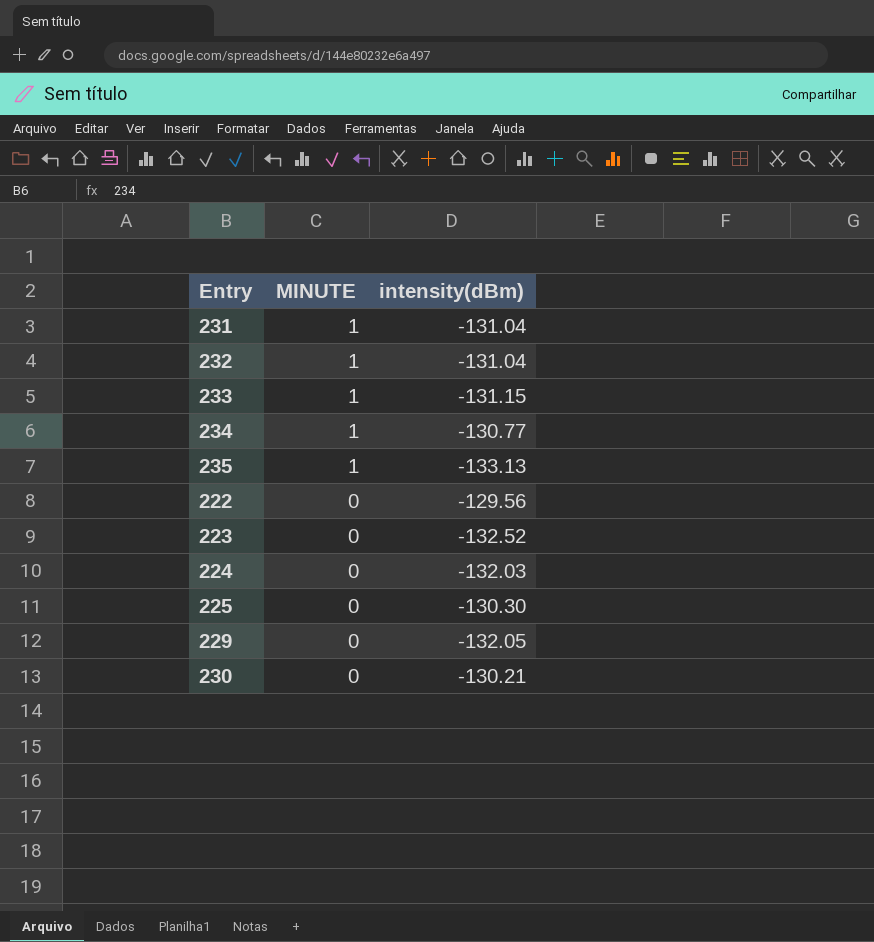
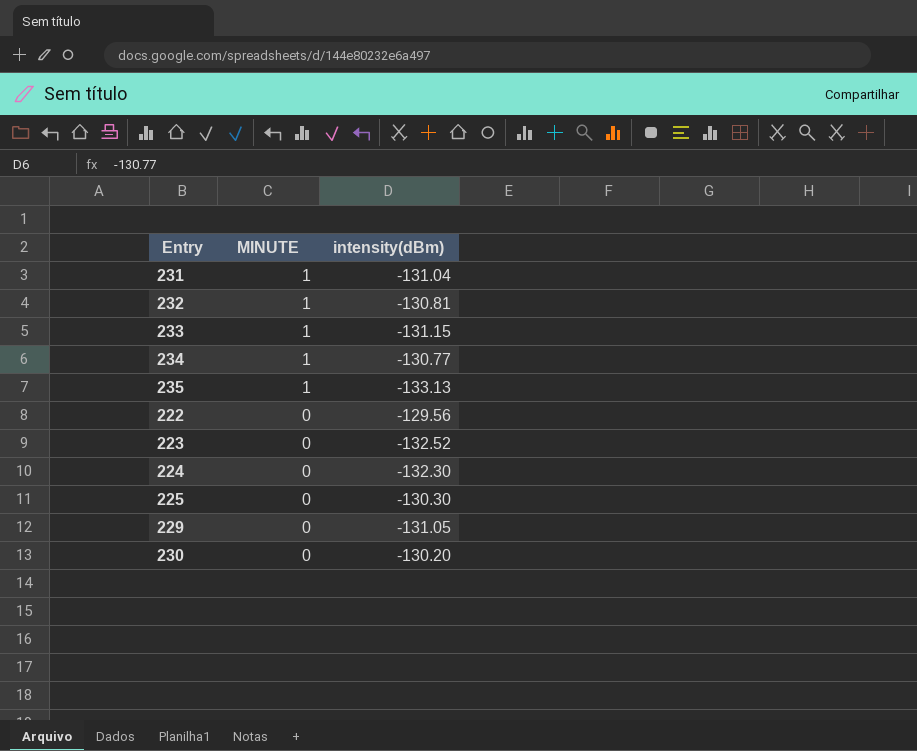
232 | intensity(dBm): -131.04 -> -130.81
224 | intensity(dBm): -132.03 -> -132.30
229 | intensity(dBm): -132.05 -> -131.05
230 | intensity(dBm): -130.21 -> -130.20

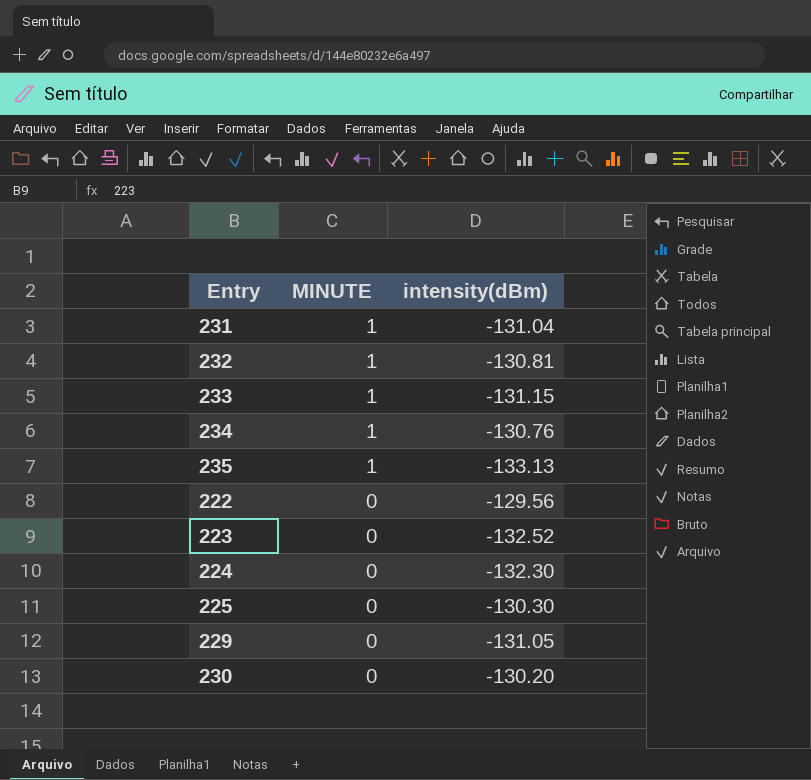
234 | intensity(dBm): -130.77 -> -130.76

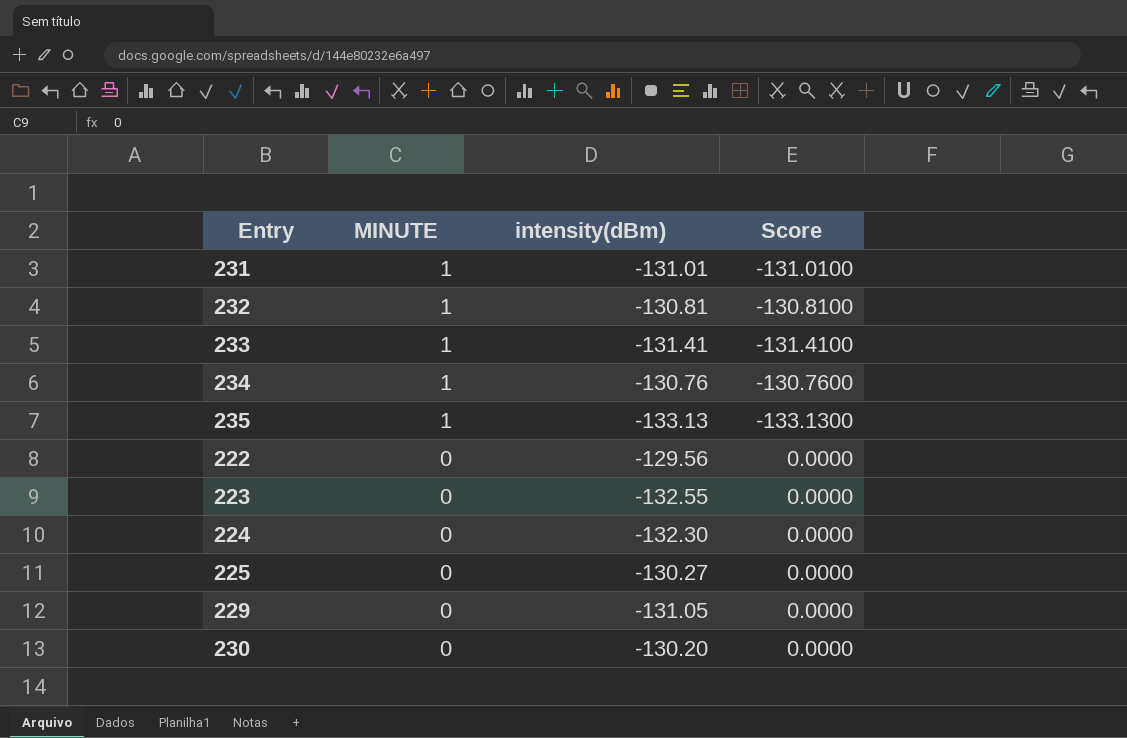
column Score | formula: none -> [MINUTE] * [intensity(dBm)]
231 | intensity(dBm): -131.04 -> -131.01
233 | intensity(dBm): -131.15 -> -131.41
223 | intensity(dBm): -132.52 -> -132.55
225 | intensity(dBm): -130.30 -> -130.27

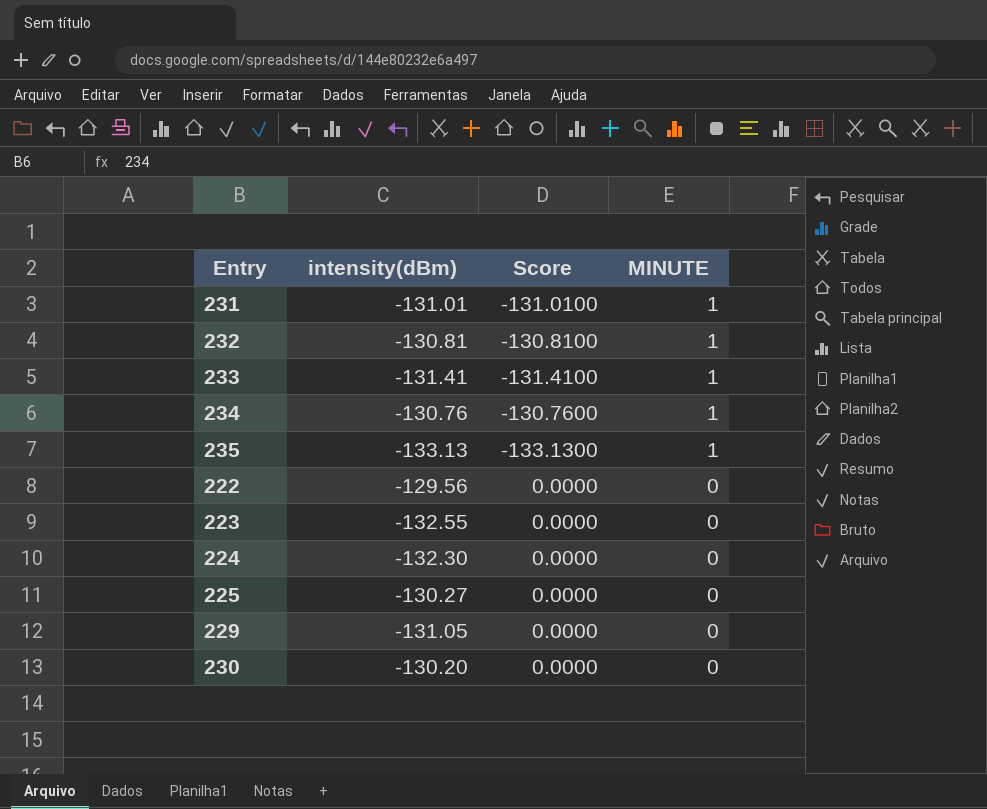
column MINUTE | position: 2 -> 4

